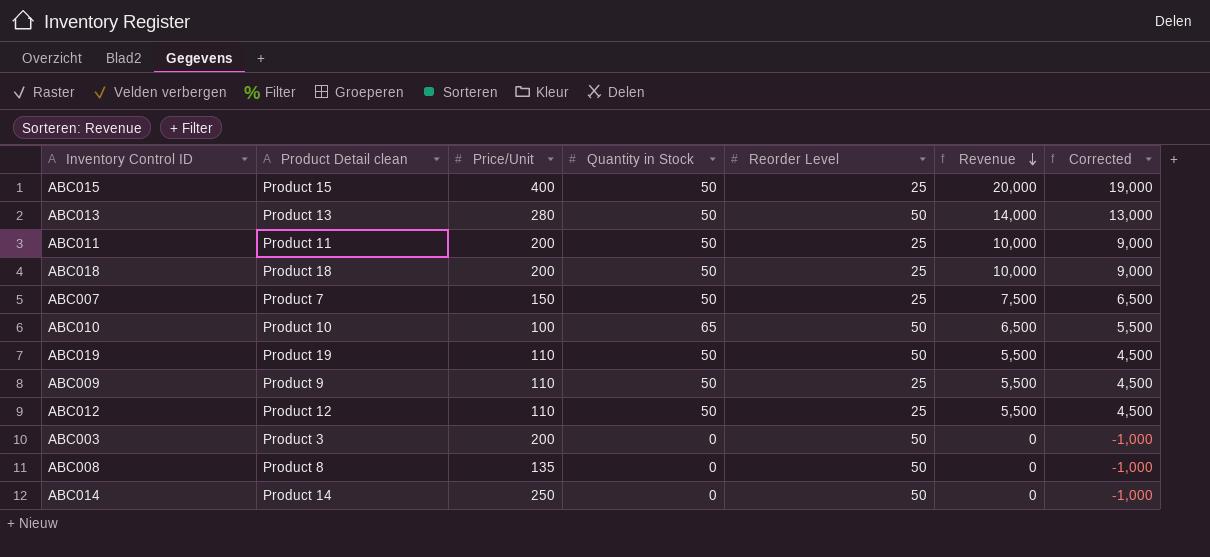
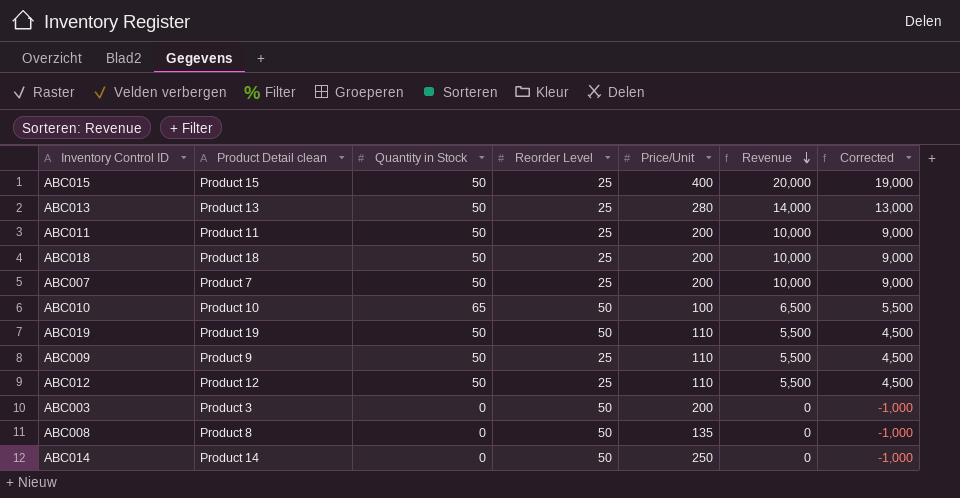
column Price/Unit | position: 3 -> 5
ABC013 | Reorder Level: 50 -> 25
ABC007 | Price/Unit: 150 -> 200
ABC007 | Revenue: 7,500 -> 10,000
ABC007 | Corrected: 6,500 -> 9,000

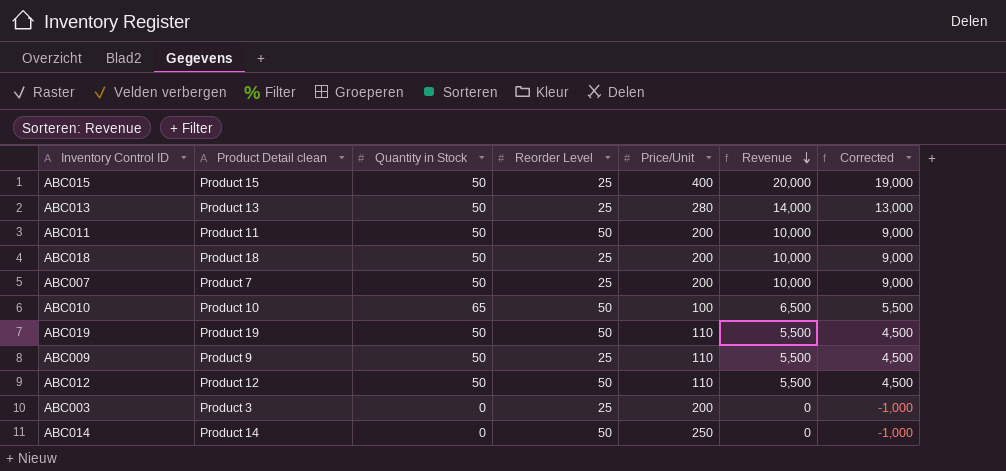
row ABC008: Product 8 | 0 | 50 | 135 | 0 | -1,000 -> none
ABC011 | Reorder Level: 25 -> 50
ABC012 | Reorder Level: 25 -> 50
ABC003 | Reorder Level: 50 -> 25

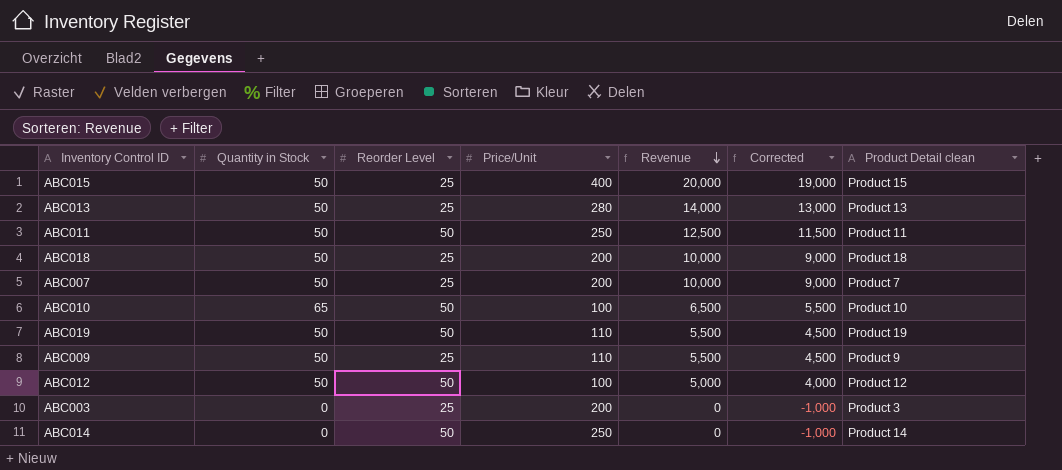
column Product Detail clean | position: 2 -> 7
ABC011 | Price/Unit: 200 -> 250
ABC011 | Revenue: 10,000 -> 12,500
ABC011 | Corrected: 9,000 -> 11,500
ABC012 | Price/Unit: 110 -> 100
ABC012 | Revenue: 5,500 -> 5,000
ABC012 | Corrected: 4,500 -> 4,000

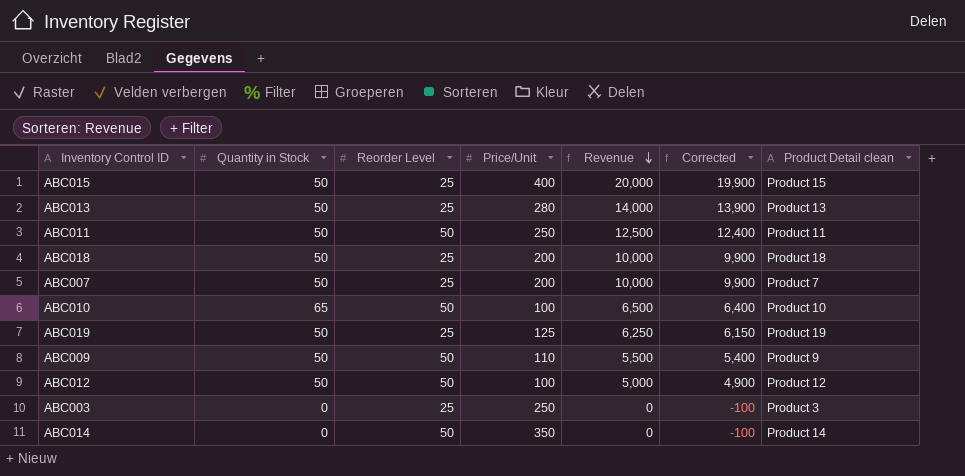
column Corrected | formula: [Revenue] - 1000 -> [Revenue] - 100
ABC019 | Reorder Level: 50 -> 25
ABC019 | Price/Unit: 110 -> 125
ABC019 | Revenue: 5,500 -> 6,250
ABC009 | Reorder Level: 25 -> 50
ABC003 | Price/Unit: 200 -> 250
ABC014 | Price/Unit: 250 -> 350

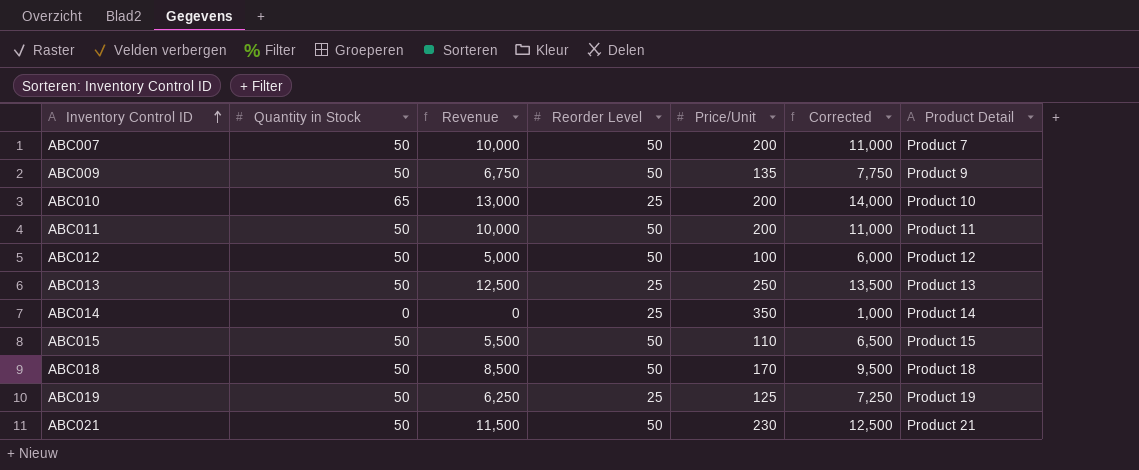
row order: Revenue descending -> Inventory Control ID ascending
column Revenue | position: 5 -> 3
column Corrected | formula: [Revenue] - 100 -> [Revenue] + 1000
column name: Product Detail clean -> Product Detail
row ABC003: 0 | 25 | 250 | 0 | -100 | Product 3 -> none
ABC007 | Reorder Level: 25 -> 50
ABC009 | Revenue: 5,500 -> 6,750
ABC009 | Price/Unit: 110 -> 135
ABC010 | Revenue: 6,500 -> 13,000
ABC010 | Reorder Level: 50 -> 25
ABC010 | Price/Unit: 100 -> 200
ABC011 | Revenue: 12,500 -> 10,000
ABC011 | Price/Unit: 250 -> 200
ABC013 | Revenue: 14,000 -> 12,500
ABC013 | Price/Unit: 280 -> 250
ABC014 | Reorder Level: 50 -> 25
ABC015 | Revenue: 20,000 -> 5,500
ABC015 | Reorder Level: 25 -> 50
ABC015 | Price/Unit: 400 -> 110
ABC018 | Revenue: 10,000 -> 8,500
ABC018 | Reorder Level: 25 -> 50
ABC018 | Price/Unit: 200 -> 170
row ABC021: none -> 50 | 11,500 | 50 | 230 | 12,500 | Product 21

